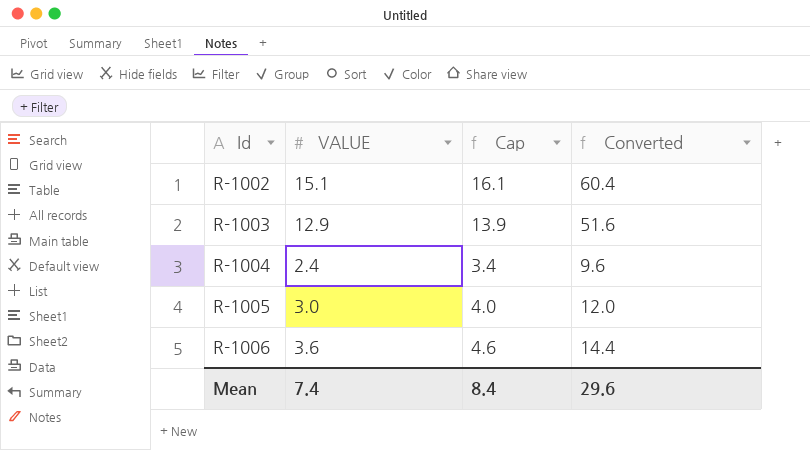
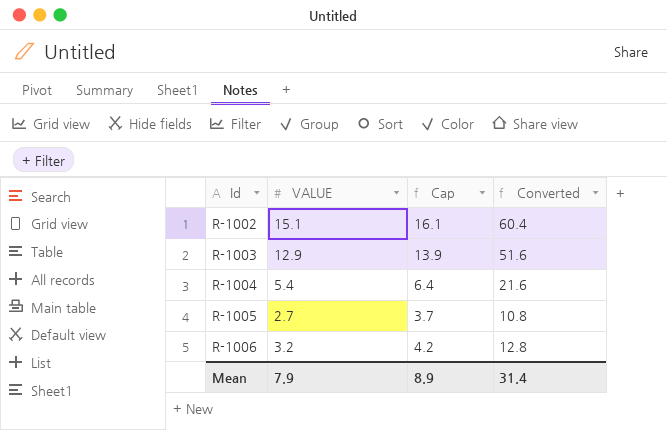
R-1004 | VALUE: 2.4 -> 5.4
R-1004 | Cap: 3.4 -> 6.4
R-1004 | Converted: 9.6 -> 21.6
R-1005 | VALUE: 3.0 -> 2.7
R-1005 | Cap: 4.0 -> 3.7
R-1005 | Converted: 12.0 -> 10.8
R-1006 | VALUE: 3.6 -> 3.2
R-1006 | Cap: 4.6 -> 4.2
R-1006 | Converted: 14.4 -> 12.8
Mean | VALUE: 7.4 -> 7.9
Mean | Cap: 8.4 -> 8.9
Mean | Converted: 29.6 -> 31.4

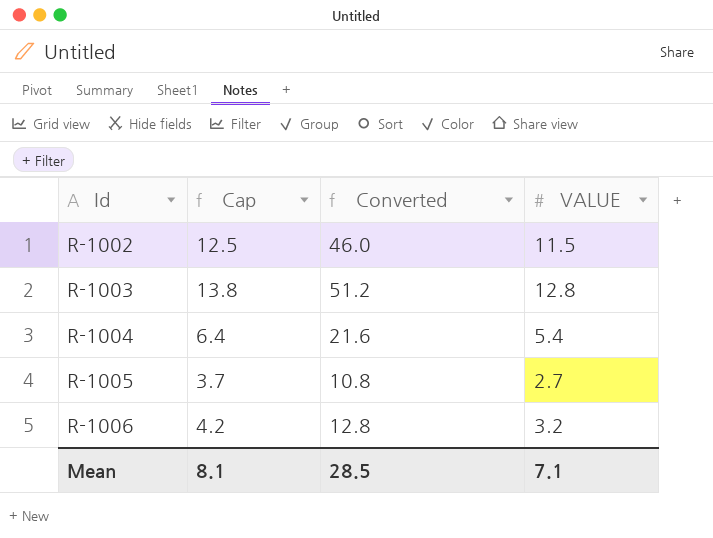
column VALUE | position: 2 -> 4
R-1002 | Cap: 16.1 -> 12.5
R-1002 | Converted: 60.4 -> 46.0
R-1002 | VALUE: 15.1 -> 11.5
R-1003 | Cap: 13.9 -> 13.8
R-1003 | Converted: 51.6 -> 51.2
R-1003 | VALUE: 12.9 -> 12.8
Mean | Cap: 8.9 -> 8.1
Mean | Converted: 31.4 -> 28.5
Mean | VALUE: 7.9 -> 7.1

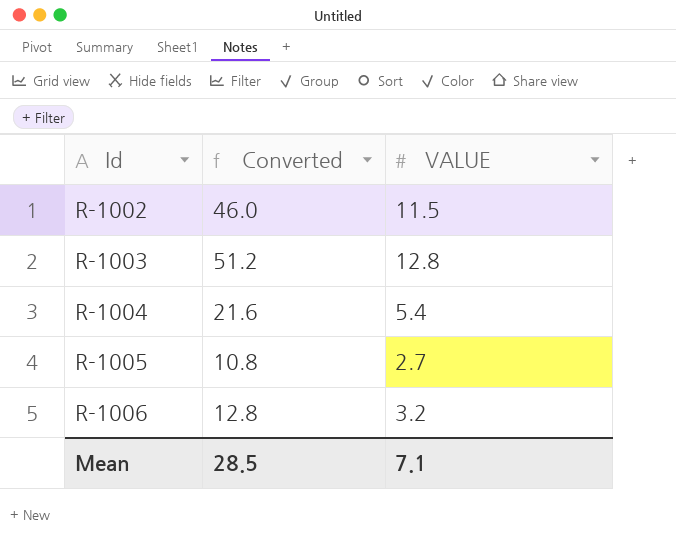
column Cap | formula: [VALUE] + 1 -> none

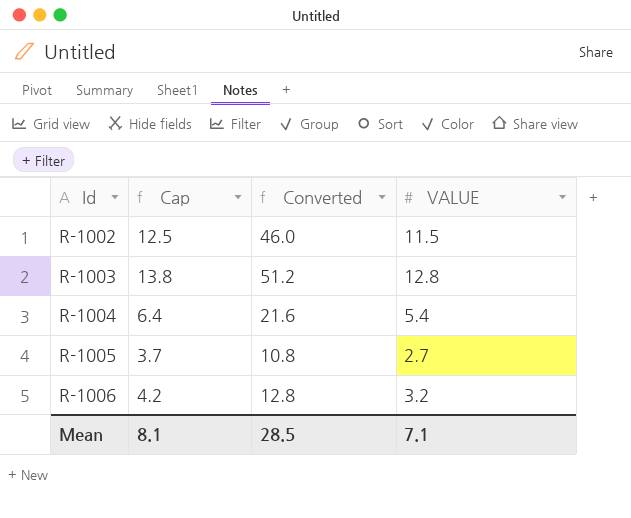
column Cap | formula: none -> [VALUE] + 1

